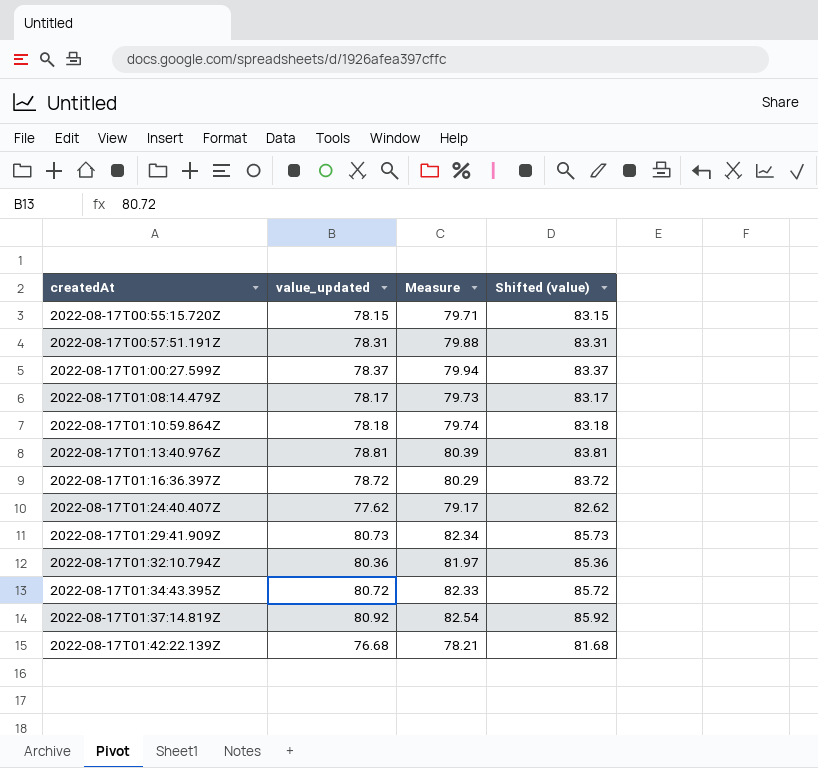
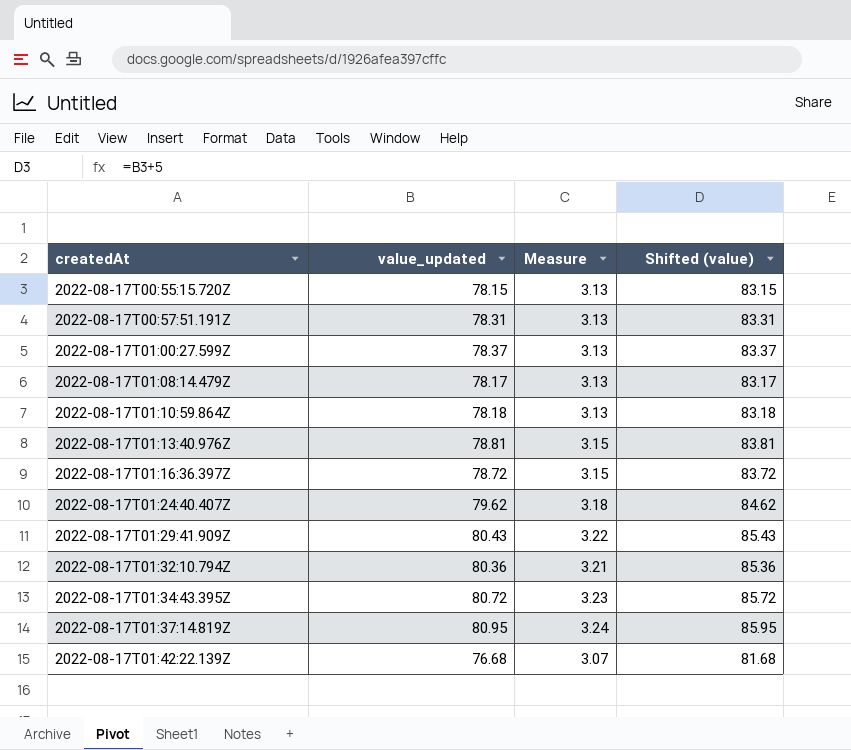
column Measure | formula: [value_updated] * 1.02 -> [value_updated] * 0.04
2022-08-17T01:24:40.407Z | value_updated: 77.62 -> 79.62
2022-08-17T01:24:40.407Z | Shifted (value): 82.62 -> 84.62
2022-08-17T01:29:41.909Z | value_updated: 80.73 -> 80.43
2022-08-17T01:29:41.909Z | Shifted (value): 85.73 -> 85.43
2022-08-17T01:37:14.819Z | value_updated: 80.92 -> 80.95
2022-08-17T01:37:14.819Z | Shifted (value): 85.92 -> 85.95

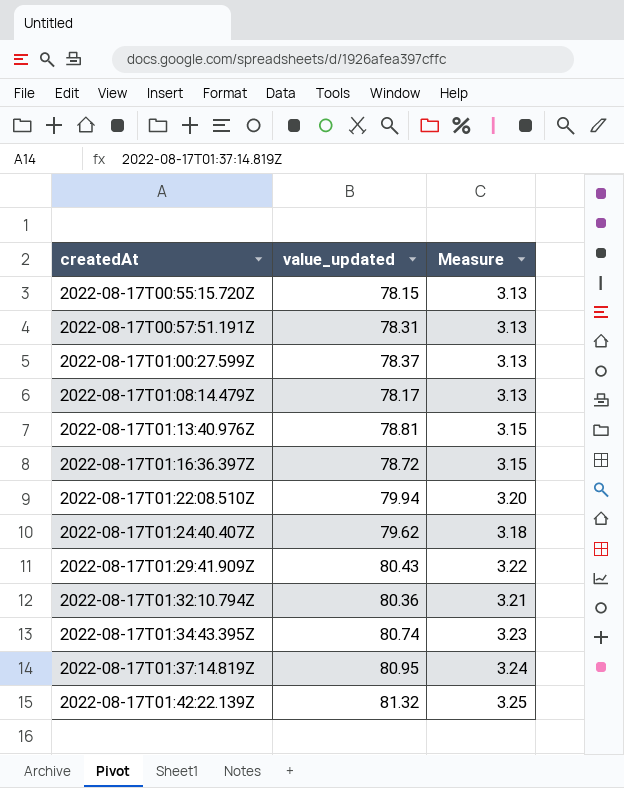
column Shifted (value) | formula: [value_updated] + 5 -> none
row 2022-08-17T01:10:59.864Z: 78.18 | 3.13 | 83.18 -> none
row 2022-08-17T01:22:08.510Z: none -> 79.94 | 3.20
2022-08-17T01:34:43.395Z | value_updated: 80.72 -> 80.74
2022-08-17T01:42:22.139Z | value_updated: 76.68 -> 81.32
2022-08-17T01:42:22.139Z | Measure: 3.07 -> 3.25

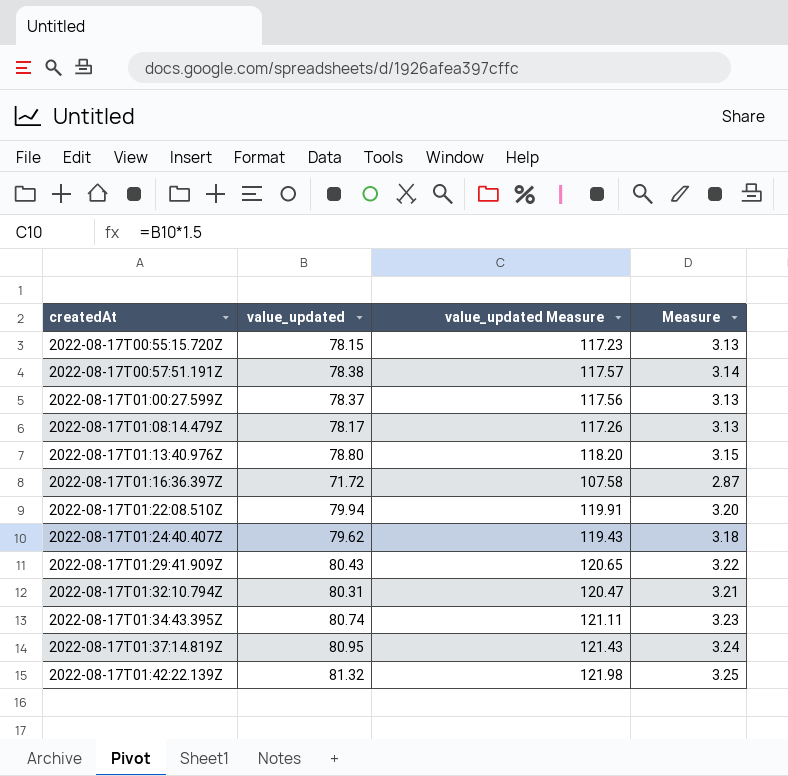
column value_updated Measure | formula: none -> [value_updated] * 1.5
2022-08-17T00:57:51.191Z | value_updated: 78.31 -> 78.38
2022-08-17T00:57:51.191Z | Measure: 3.13 -> 3.14
2022-08-17T01:13:40.976Z | value_updated: 78.81 -> 78.80
2022-08-17T01:16:36.397Z | value_updated: 78.72 -> 71.72
2022-08-17T01:16:36.397Z | Measure: 3.15 -> 2.87
2022-08-17T01:32:10.794Z | value_updated: 80.36 -> 80.31

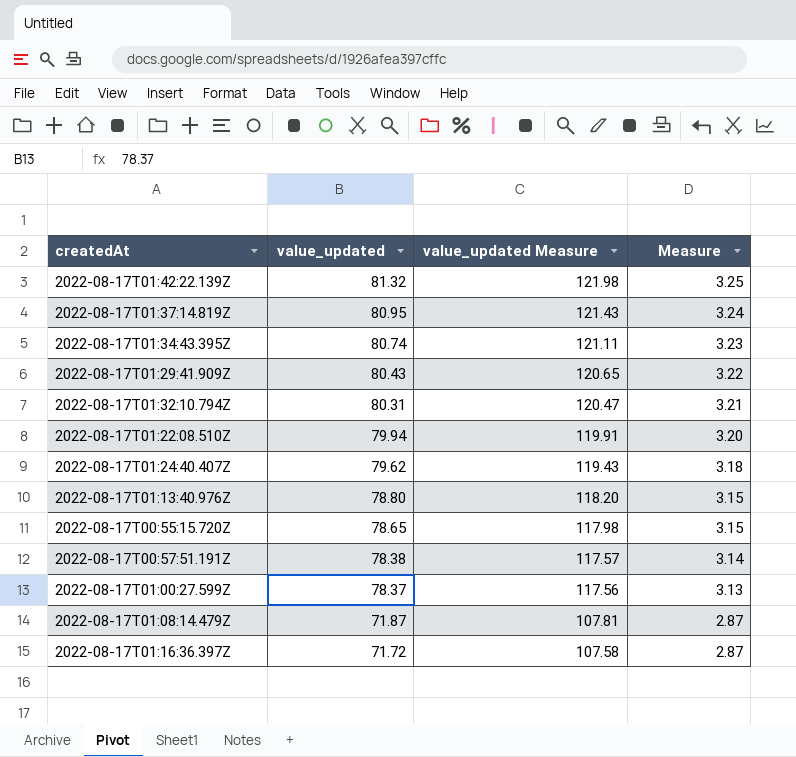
row order: createdAt ascending -> value_updated descending
2022-08-17T00:55:15.720Z | value_updated: 78.15 -> 78.65
2022-08-17T00:55:15.720Z | value_updated Measure: 117.23 -> 117.98
2022-08-17T00:55:15.720Z | Measure: 3.13 -> 3.15
2022-08-17T01:08:14.479Z | value_updated: 78.17 -> 71.87
2022-08-17T01:08:14.479Z | value_updated Measure: 117.26 -> 107.81
2022-08-17T01:08:14.479Z | Measure: 3.13 -> 2.87

